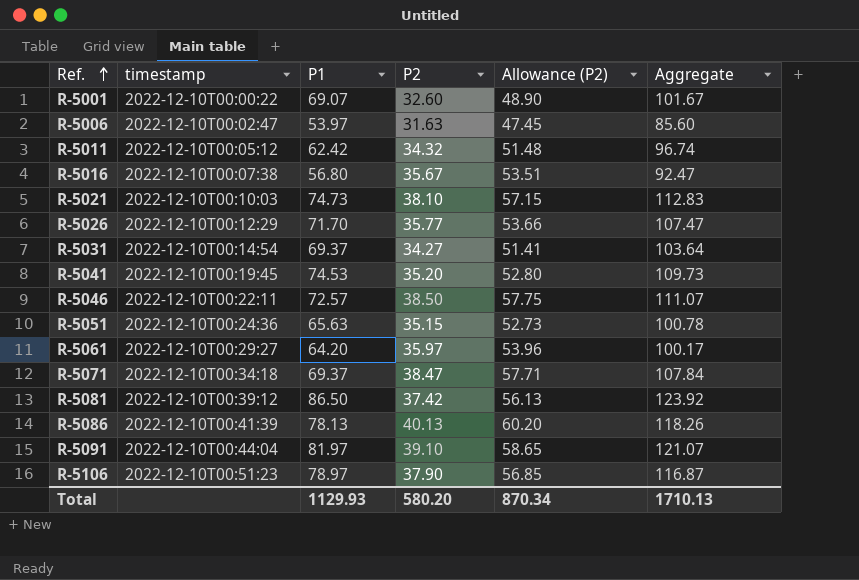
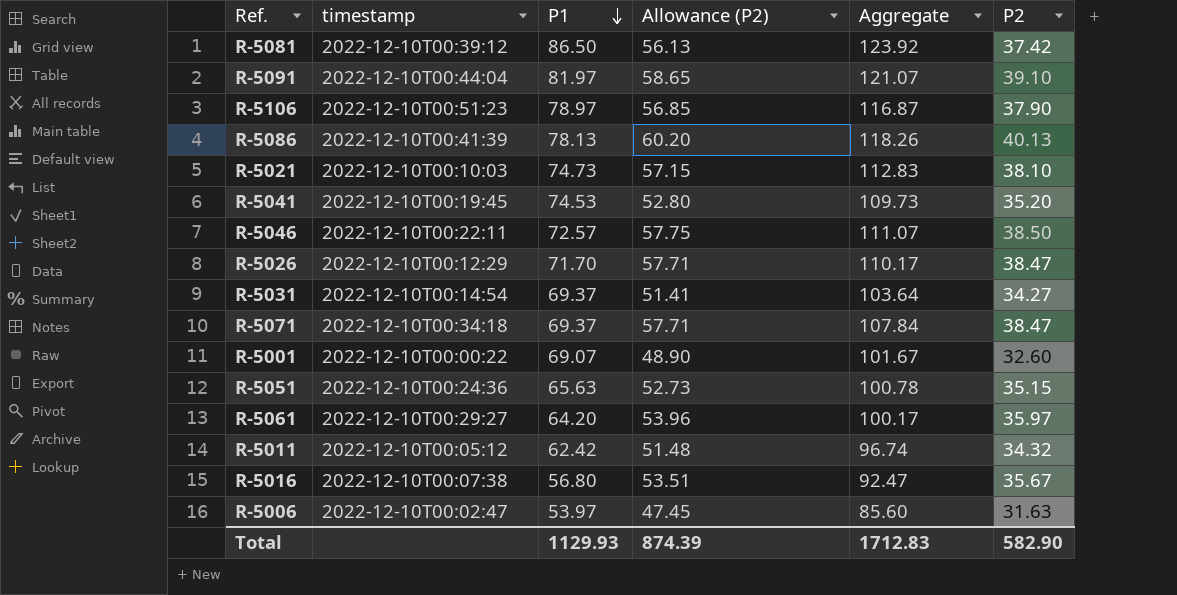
row order: Ref. ascending -> P1 descending
column P2 | position: 4 -> 6
R-5026 | Allowance (P2): 53.66 -> 57.71
R-5026 | Aggregate: 107.47 -> 110.17
R-5026 | P2: 35.77 -> 38.47
Total | Allowance (P2): 870.34 -> 874.39
Total | Aggregate: 1710.13 -> 1712.83
Total | P2: 580.20 -> 582.90

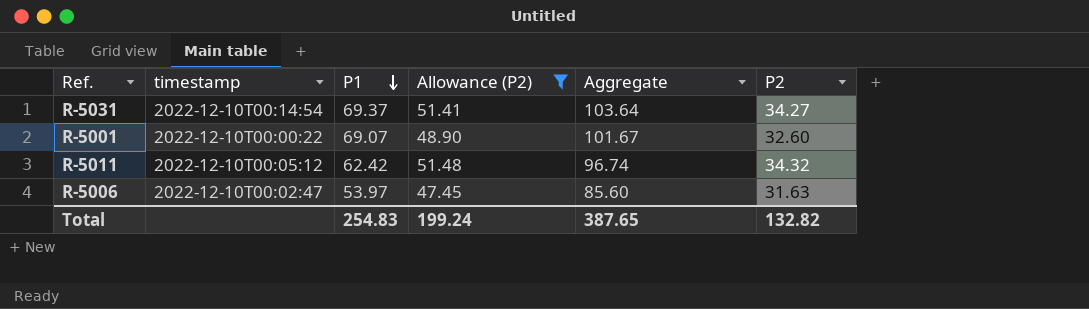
filter: none -> Allowance (P2) <= 51.48
Total | P1: 1129.93 -> 254.83
Total | Allowance (P2): 874.39 -> 199.24
Total | Aggregate: 1712.83 -> 387.65
Total | P2: 582.90 -> 132.82

